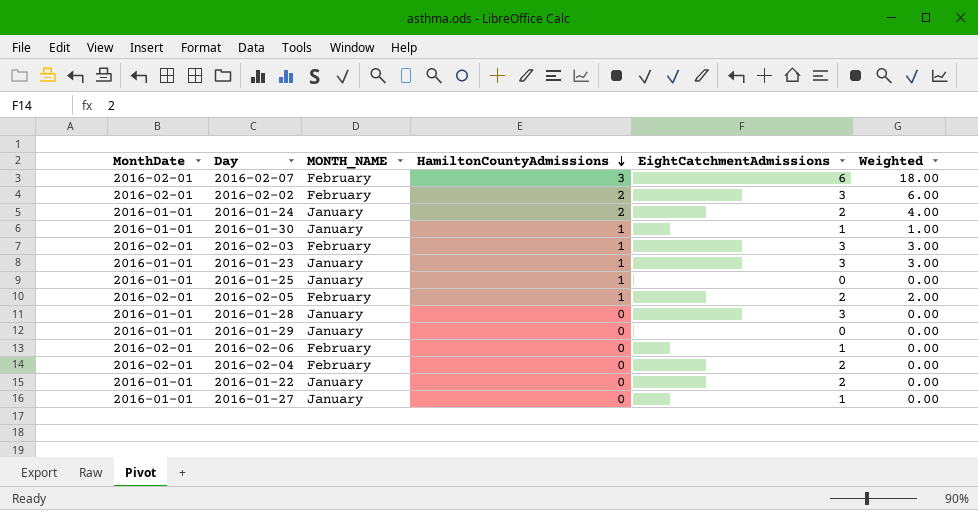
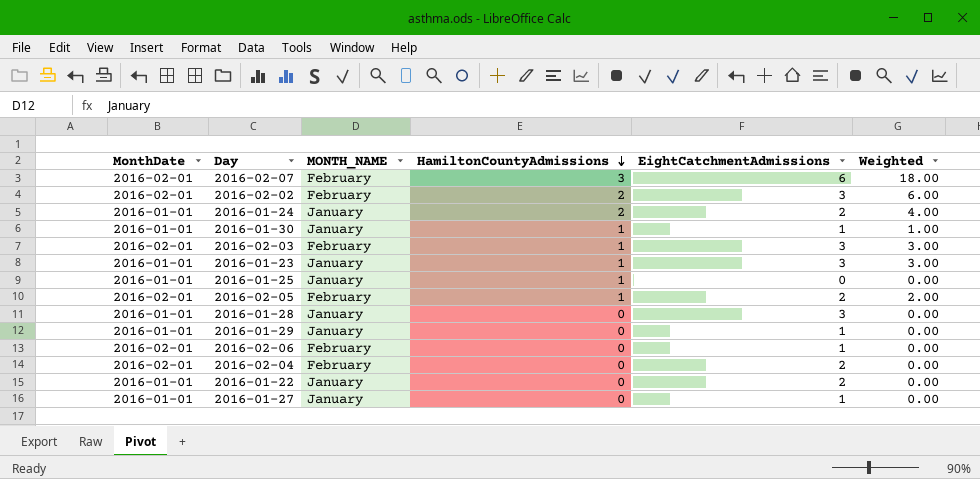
2016-01-29 | EightCatchmentAdmissions: 0 -> 1

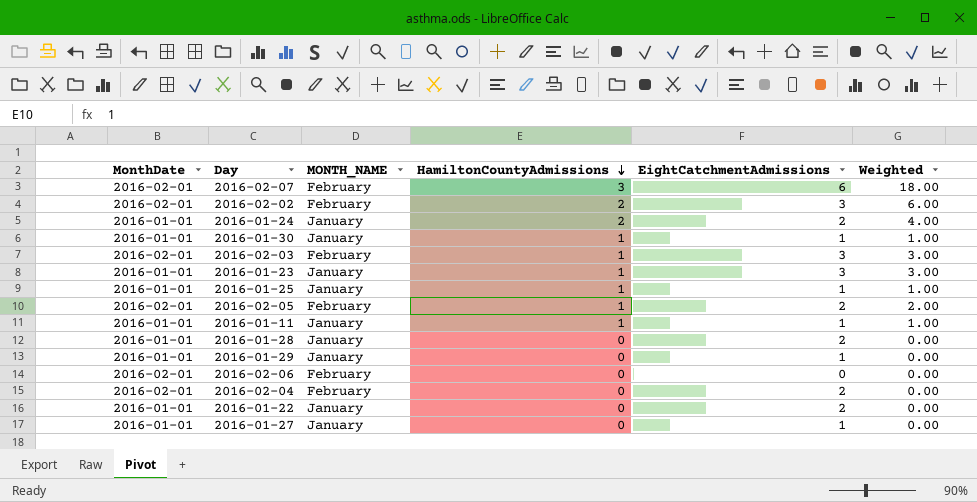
2016-01-25 | EightCatchmentAdmissions: 0 -> 1
2016-01-25 | Weighted: 0.00 -> 1.00
row 2016-01-11: none -> 2016-01-01 | January | 1 | 1 | 1.00
2016-01-28 | EightCatchmentAdmissions: 3 -> 2
2016-02-06 | EightCatchmentAdmissions: 1 -> 0

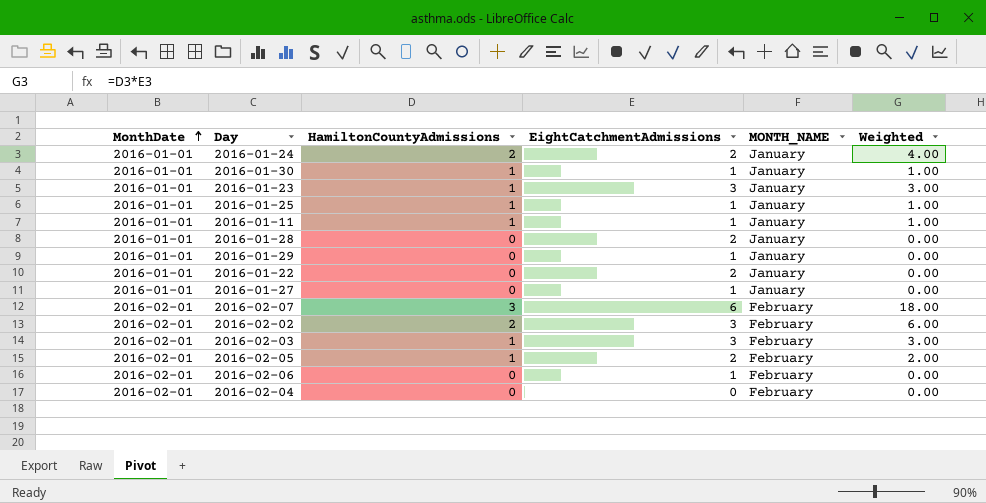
row order: HamiltonCountyAdmissions descending -> MonthDate ascending
column MONTH_NAME | position: 3 -> 5
2016-02-06 | EightCatchmentAdmissions: 0 -> 1
2016-02-04 | EightCatchmentAdmissions: 2 -> 0

